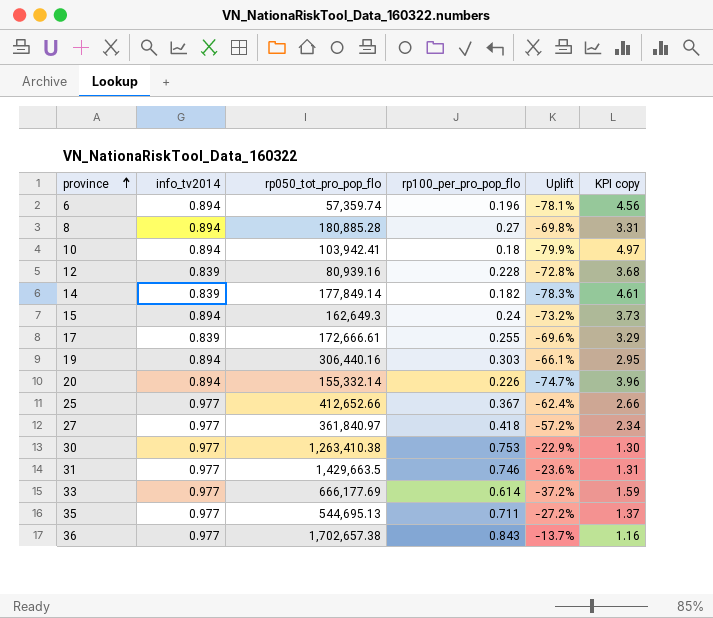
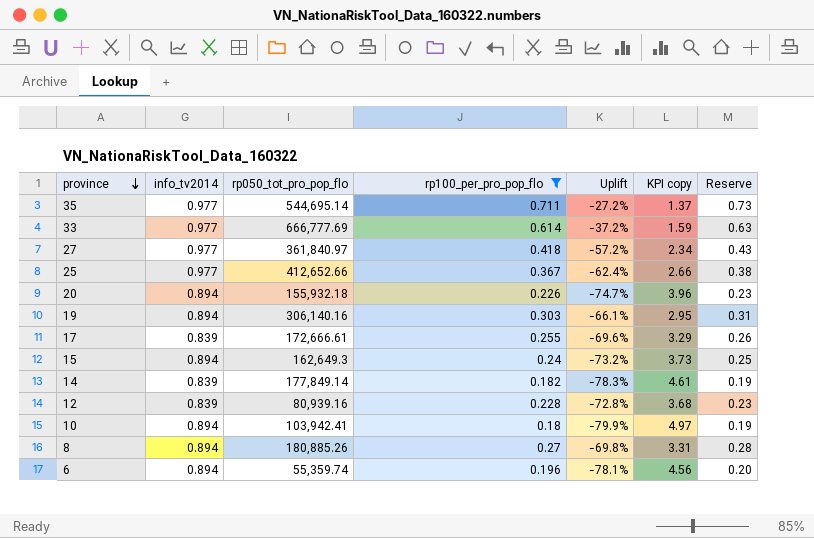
filter: none -> rp100_per_pro_pop_flo <= 0.711
row order: province ascending -> province descending
column Reserve | formula: none -> [rp100_per_pro_pop_flo] * 1.03
35 | rp050_tot_pro_pop_flo: 544,695.13 -> 544,695.14
33 | rp050_tot_pro_pop_flo: 666,177.69 -> 666,777.69
20 | rp050_tot_pro_pop_flo: 155,332.14 -> 155,932.18
19 | rp050_tot_pro_pop_flo: 306,440.16 -> 306,140.16
8 | rp050_tot_pro_pop_flo: 180,885.28 -> 180,885.26
6 | rp050_tot_pro_pop_flo: 57,359.74 -> 55,359.74

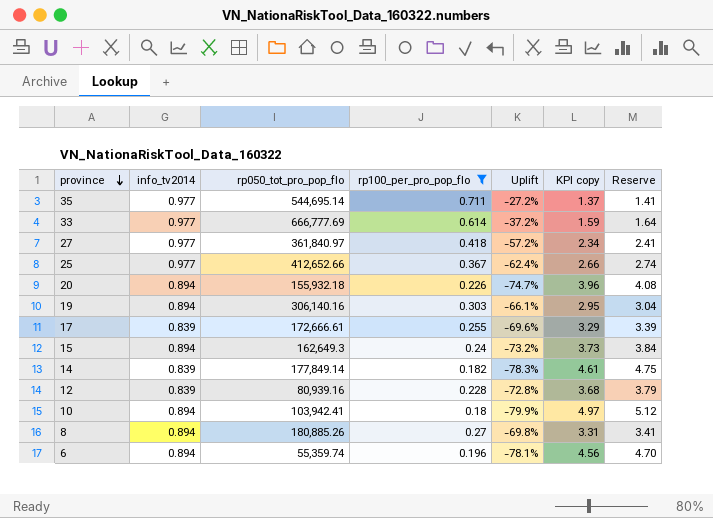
column Reserve | formula: [rp100_per_pro_pop_flo] * 1.03 -> [KPI copy] * 1.03

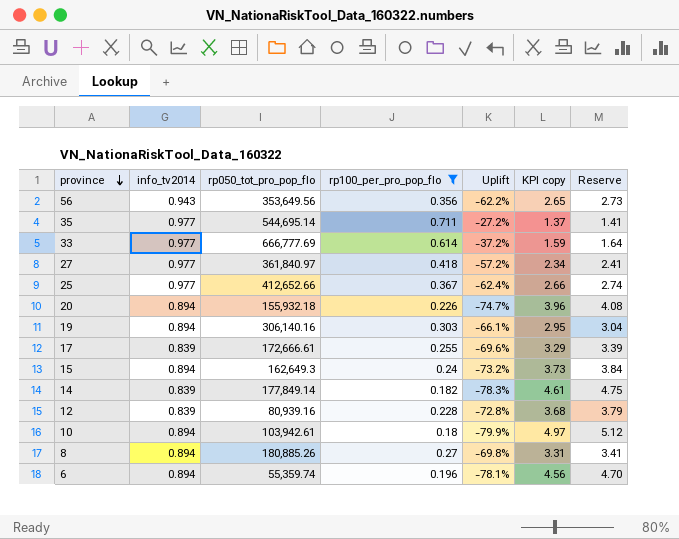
row 56: none -> 0.943 | 353,649.56 | 0.356 | -62.2% | 2.65 | 2.73
10 | rp050_tot_pro_pop_flo: 103,942.41 -> 103,942.61

